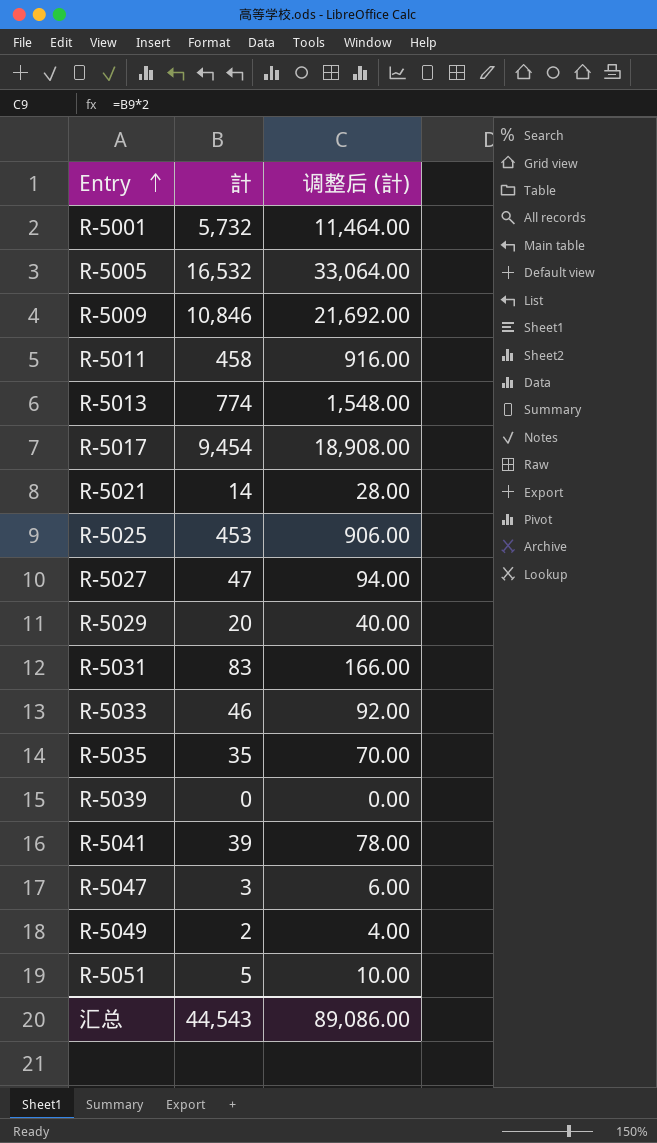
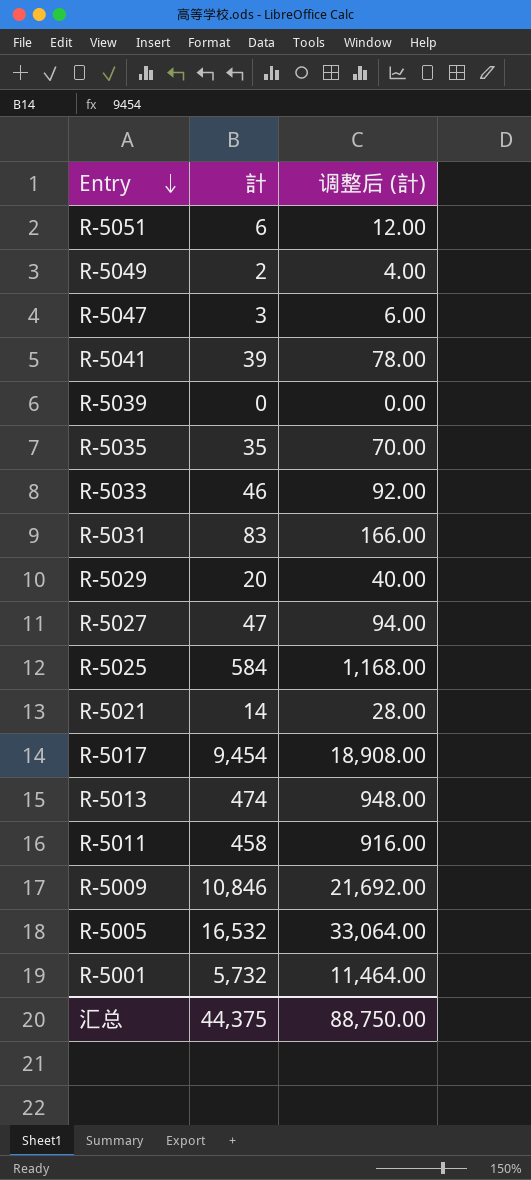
row order: Entry ascending -> Entry descending
R-5051 | 計: 5 -> 6
R-5051 | 调整后 (計): 10.00 -> 12.00
R-5025 | 計: 453 -> 584
R-5025 | 调整后 (計): 906.00 -> 1,168.00
R-5013 | 計: 774 -> 474
R-5013 | 调整后 (計): 1,548.00 -> 948.00
汇总 | 計: 44,543 -> 44,375
汇总 | 调整后 (計): 89,086.00 -> 88,750.00

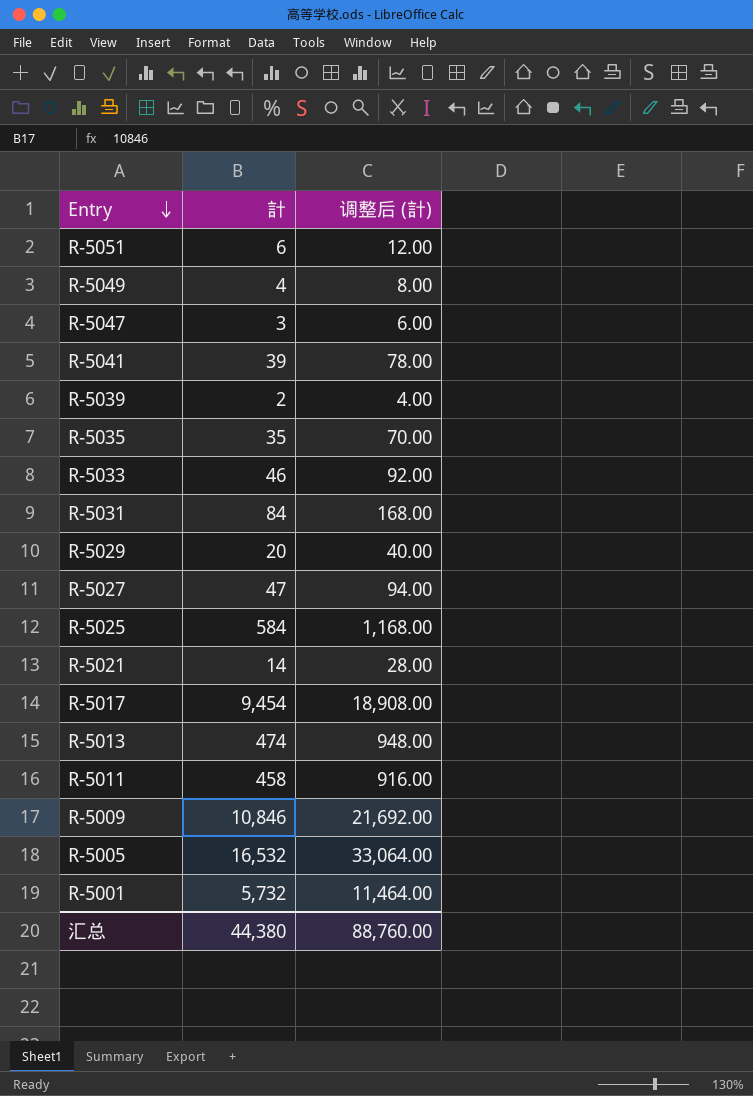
R-5049 | 計: 2 -> 4
R-5049 | 调整后 (計): 4.00 -> 8.00
R-5039 | 計: 0 -> 2
R-5039 | 调整后 (計): 0.00 -> 4.00
R-5031 | 計: 83 -> 84
R-5031 | 调整后 (計): 166.00 -> 168.00
汇总 | 計: 44,375 -> 44,380
汇总 | 调整后 (計): 88,750.00 -> 88,760.00

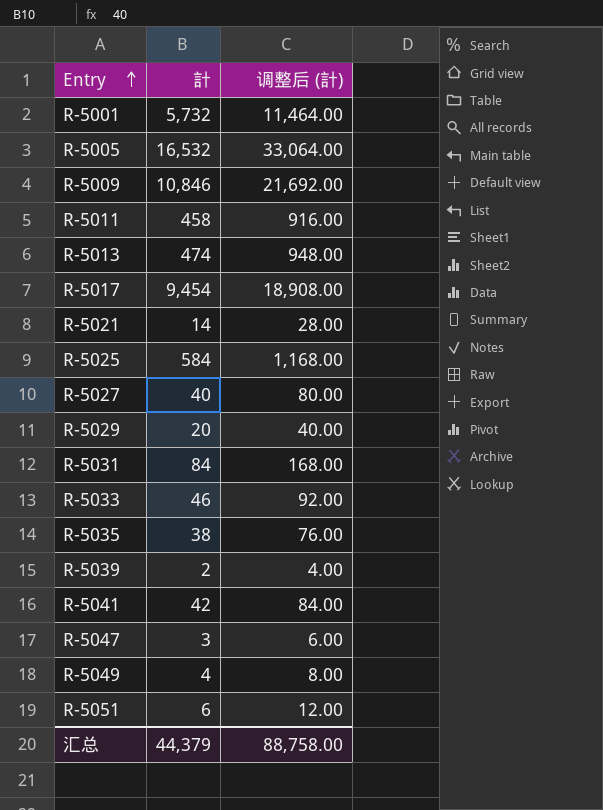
row order: Entry descending -> Entry ascending
R-5027 | 計: 47 -> 40
R-5027 | 调整后 (計): 94.00 -> 80.00
R-5035 | 計: 35 -> 38
R-5035 | 调整后 (計): 70.00 -> 76.00
R-5041 | 計: 39 -> 42
R-5041 | 调整后 (計): 78.00 -> 84.00
汇总 | 計: 44,380 -> 44,379
汇总 | 调整后 (計): 88,760.00 -> 88,758.00

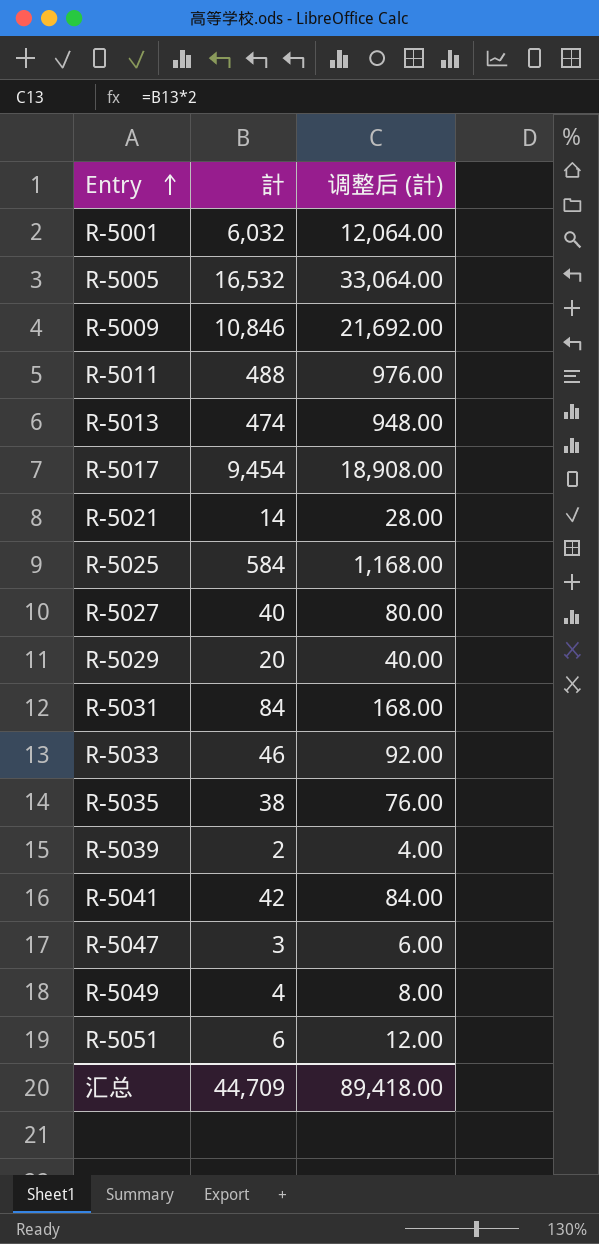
R-5001 | 計: 5,732 -> 6,032
R-5001 | 调整后 (計): 11,464.00 -> 12,064.00
R-5011 | 計: 458 -> 488
R-5011 | 调整后 (計): 916.00 -> 976.00
汇总 | 計: 44,379 -> 44,709
汇总 | 调整后 (計): 88,758.00 -> 89,418.00

